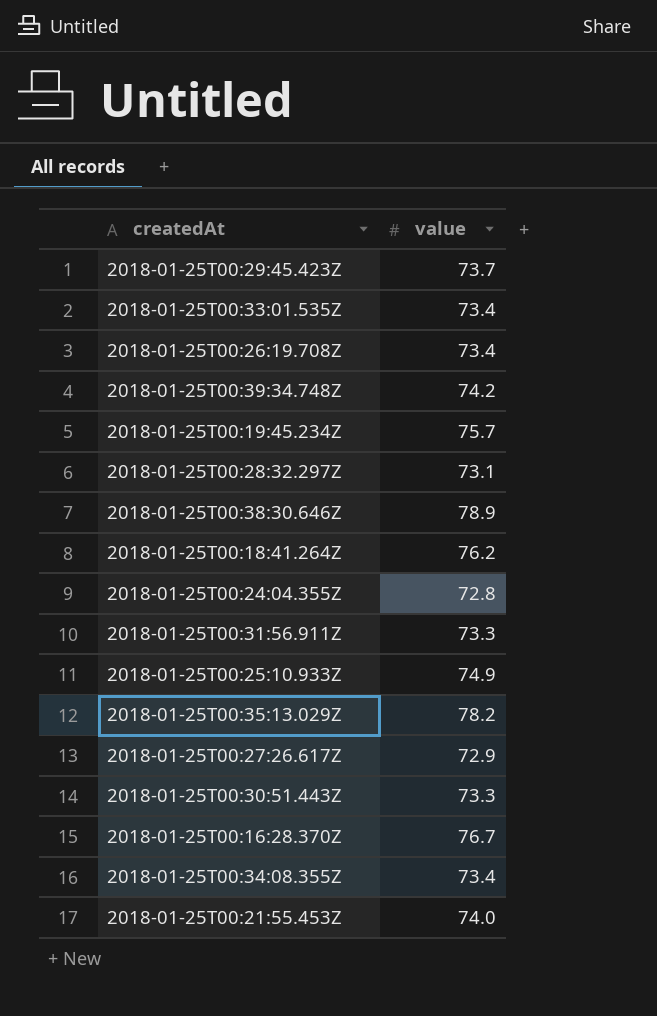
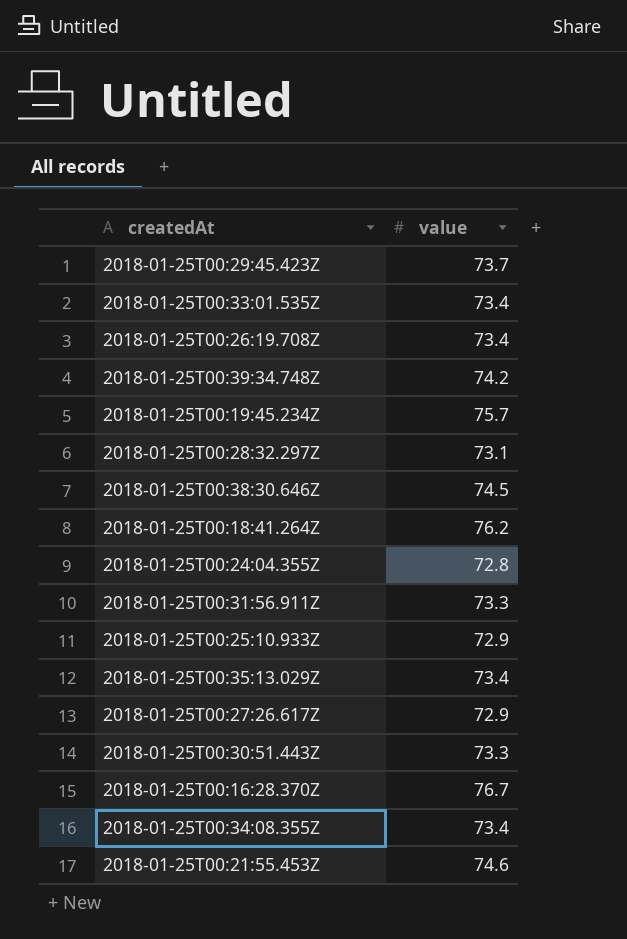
2018-01-25T00:38:30.646Z | value: 78.9 -> 74.5
2018-01-25T00:25:10.933Z | value: 74.9 -> 72.9
2018-01-25T00:35:13.029Z | value: 78.2 -> 73.4
2018-01-25T00:21:55.453Z | value: 74.0 -> 74.6

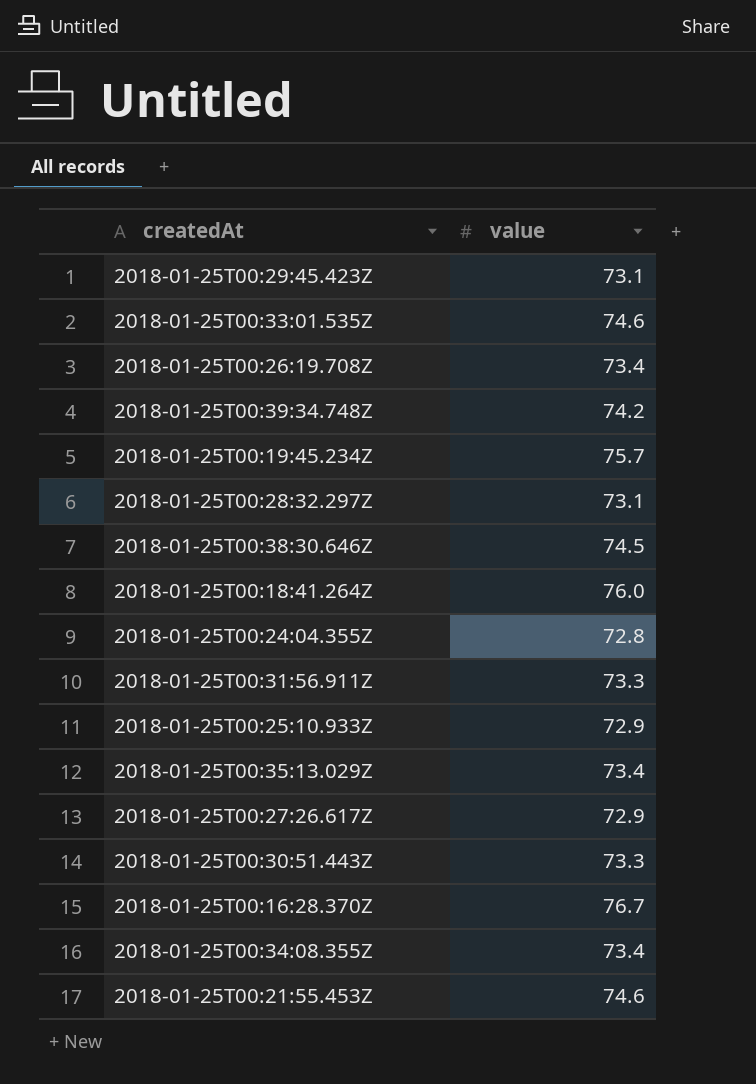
2018-01-25T00:29:45.423Z | value: 73.7 -> 73.1
2018-01-25T00:33:01.535Z | value: 73.4 -> 74.6
2018-01-25T00:18:41.264Z | value: 76.2 -> 76.0

